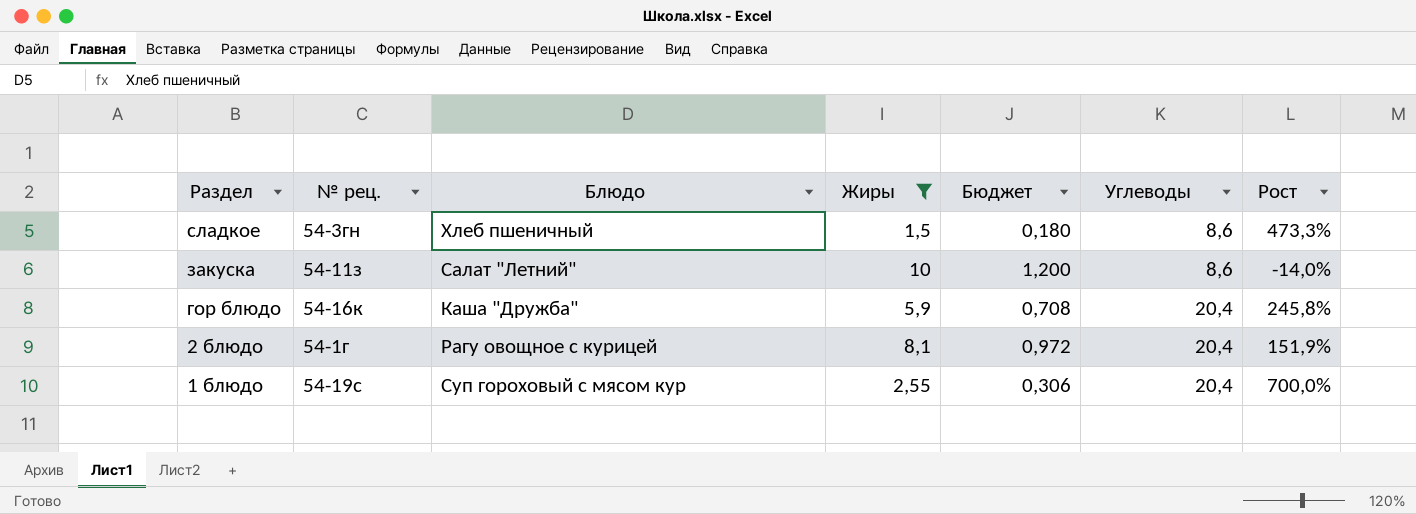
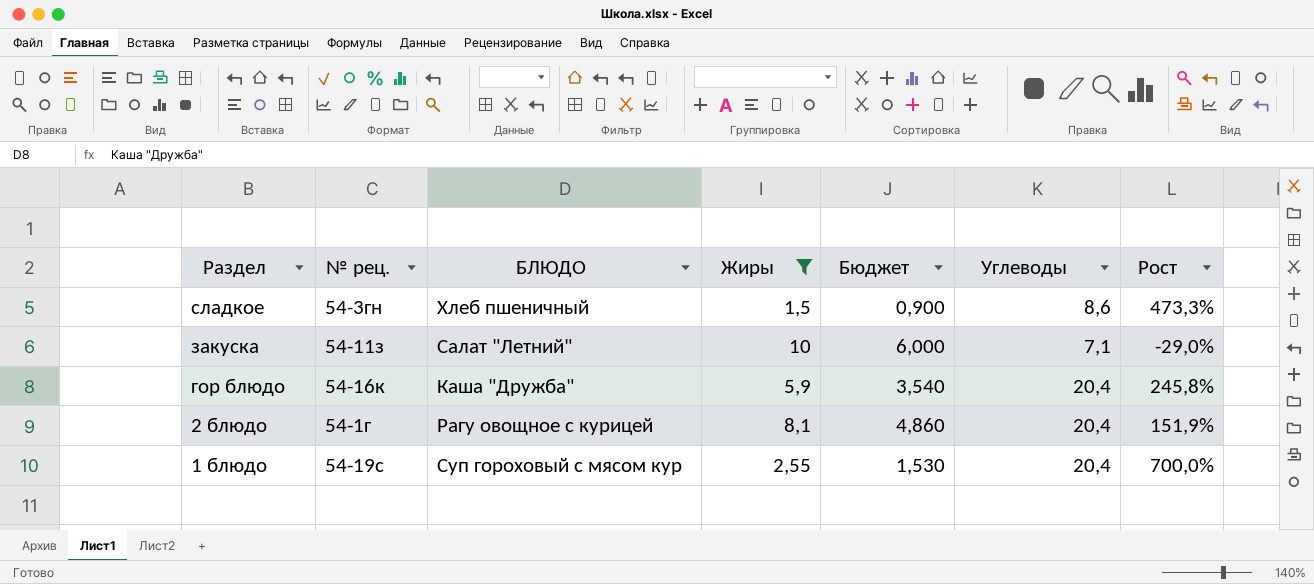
column name: Блюдо -> БЛЮДО
column Бюджет | formula: [Жиры] * 0,12 -> [Жиры] * 0,6
закуска | Углеводы: 8,6 -> 7,1
закуска | Рост: -14,0% -> -29,0%

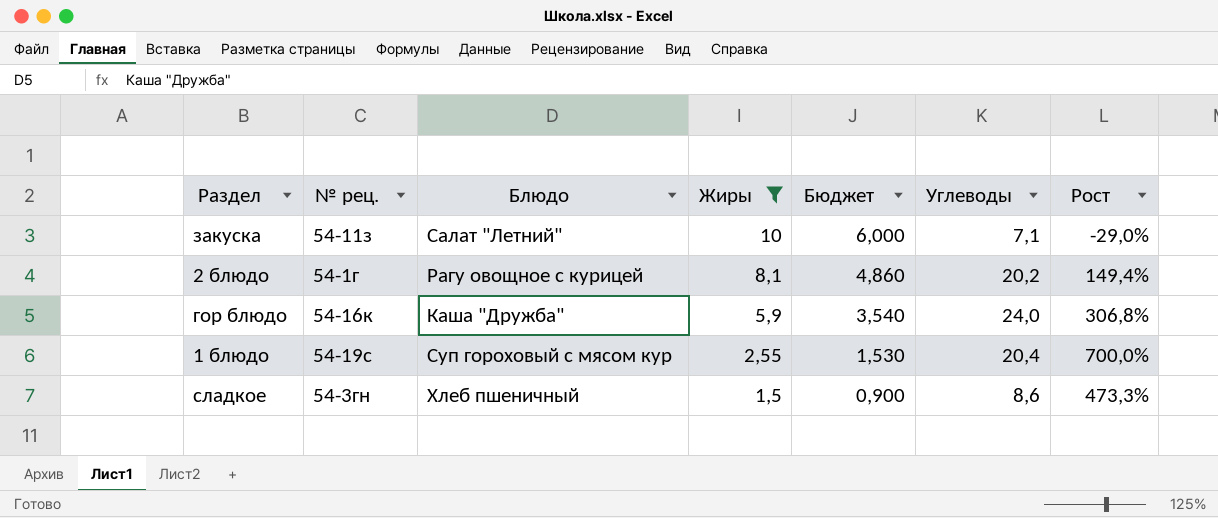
row order: Раздел descending -> Жиры descending
column name: БЛЮДО -> Блюдо
2 блюдо | Углеводы: 20,4 -> 20,2
2 блюдо | Рост: 151,9% -> 149,4%
гор блюдо | Углеводы: 20,4 -> 24,0
гор блюдо | Рост: 245,8% -> 306,8%

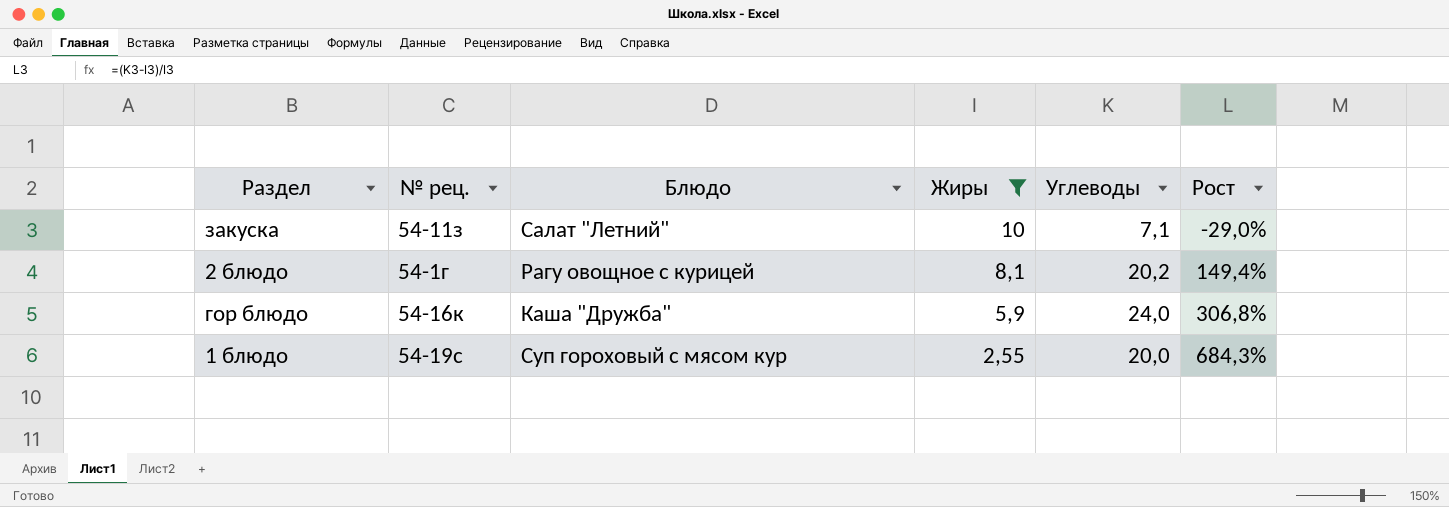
column Бюджет | formula: [Жиры] * 0,6 -> none
row сладкое: 54-3гн | Хлеб пшеничный | 1,5 | 0,900 | 8,6 | 473,3% -> none
1 блюдо | Углеводы: 20,4 -> 20,0
1 блюдо | Рост: 700,0% -> 684,3%

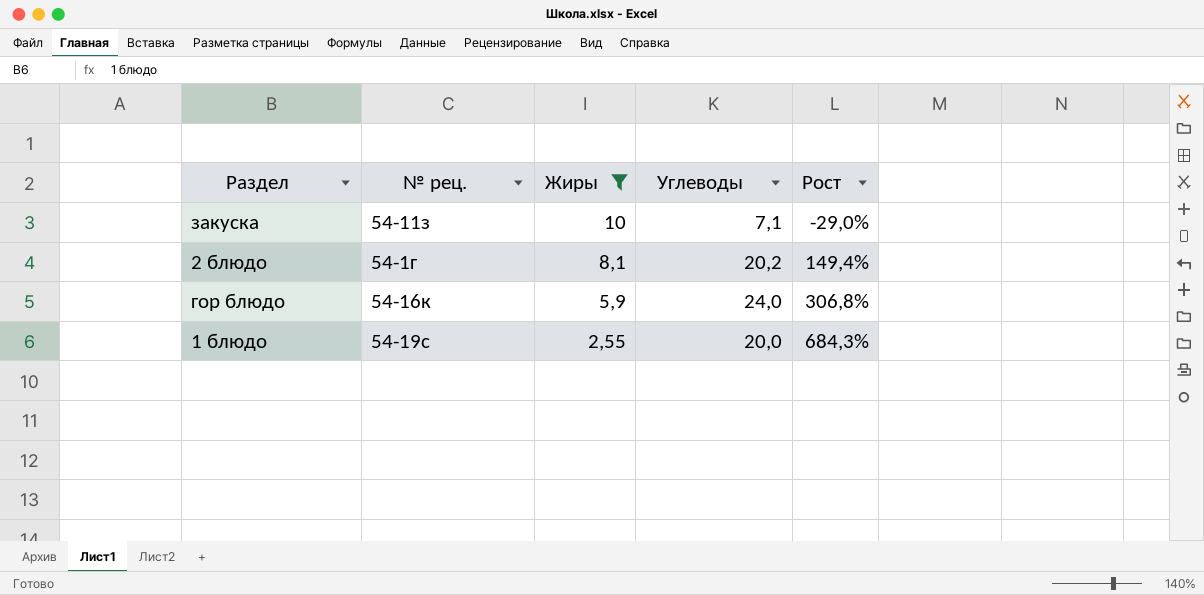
column Блюдо | position: 3 -> none

